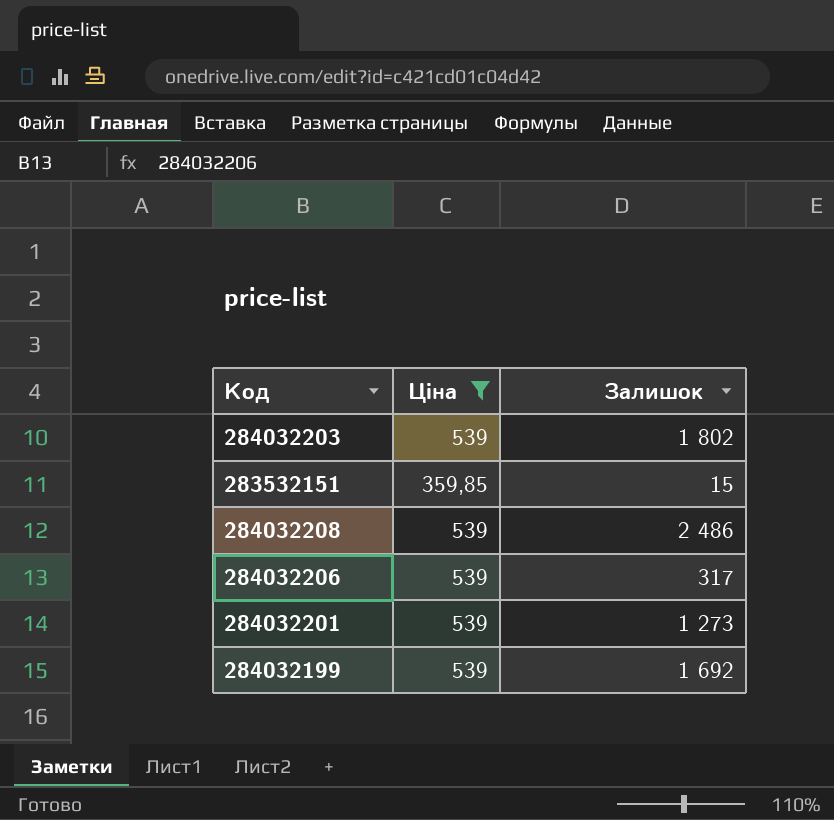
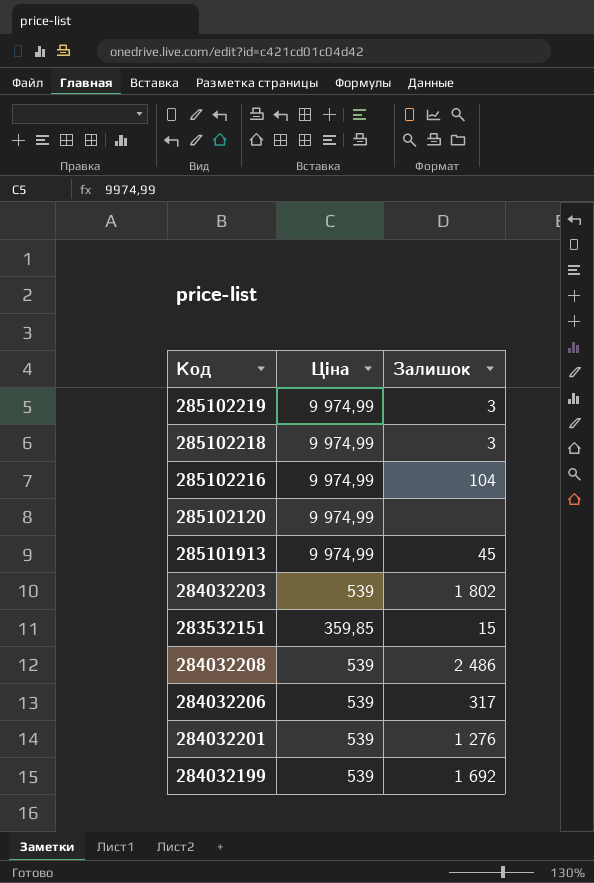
filter: Ціна != 9 974,99 -> none
284032201 | Залишок: 1 273 -> 1 276

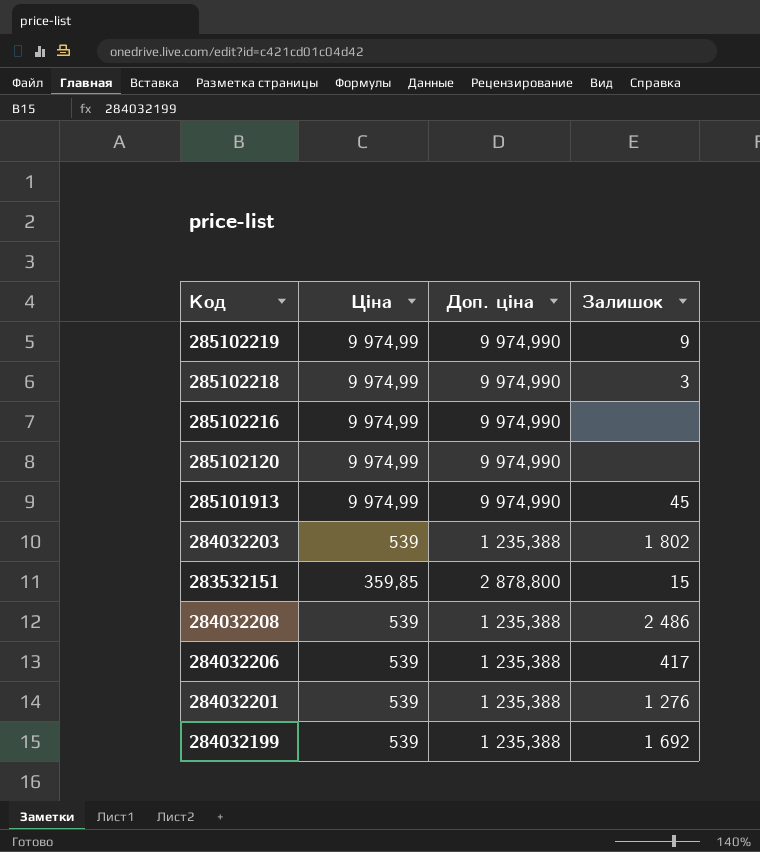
column Доп. ціна | position: none -> 3
285102219 | Залишок: 3 -> 9
285102216 | Залишок: 104 -> none
284032206 | Залишок: 317 -> 417

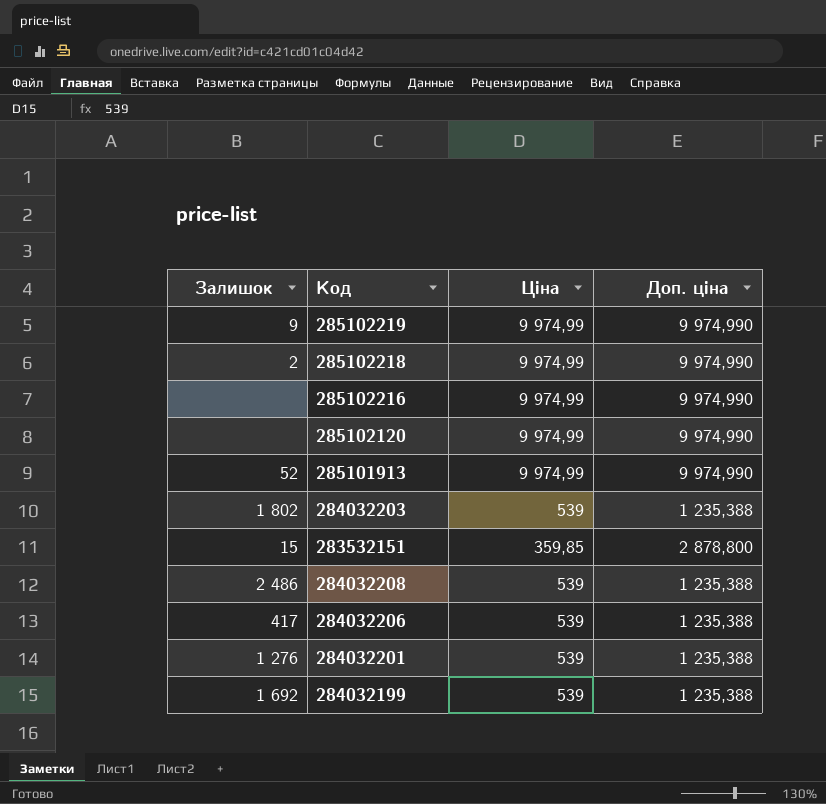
column Залишок | position: 4 -> 1
285102218 | Залишок: 3 -> 2
285101913 | Залишок: 45 -> 52

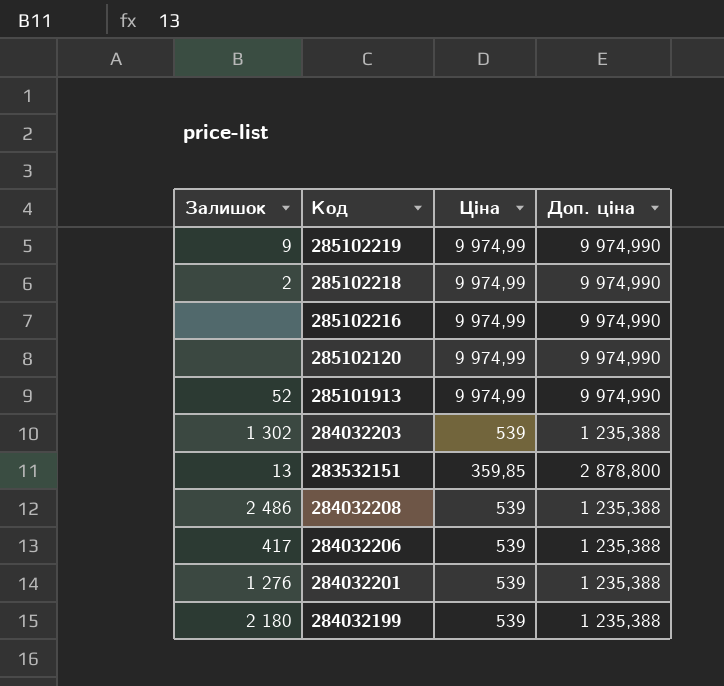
284032203 | Залишок: 1 802 -> 1 302
283532151 | Залишок: 15 -> 13
284032199 | Залишок: 1 692 -> 2 180

